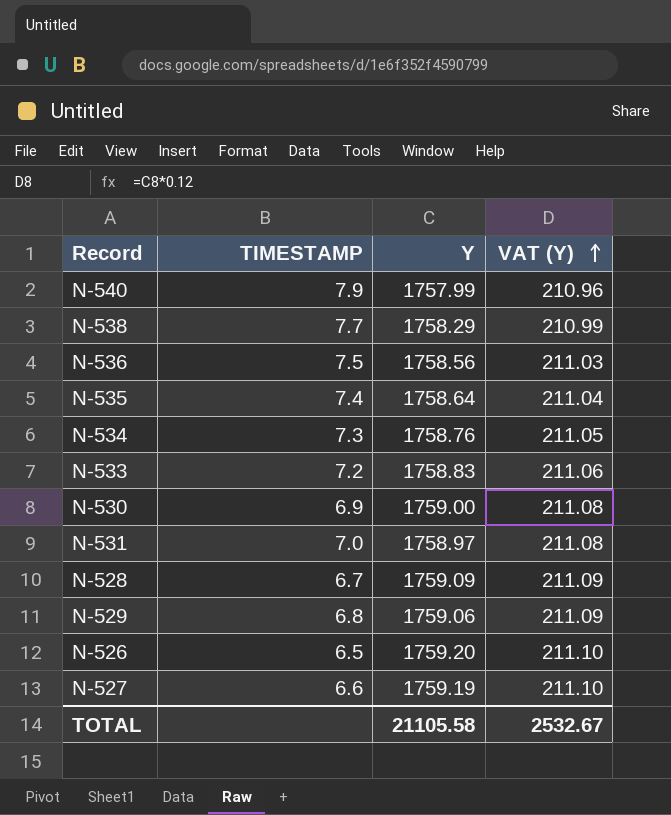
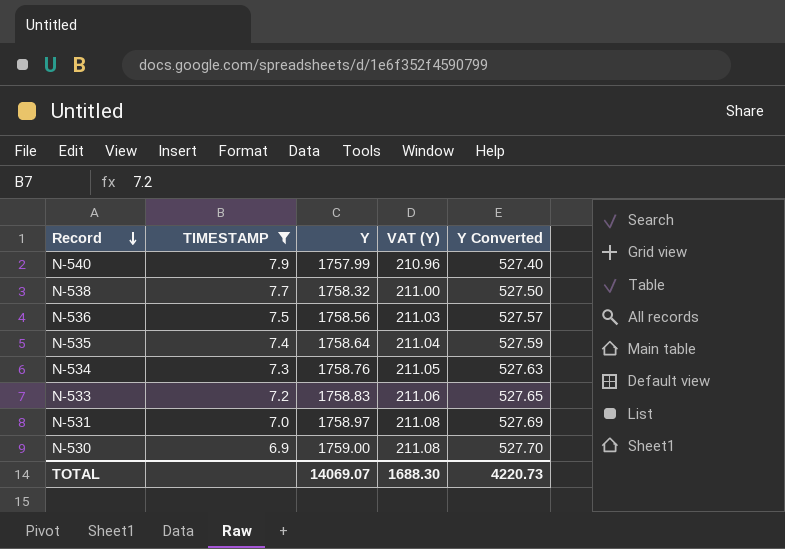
filter: none -> TIMESTAMP >= 6.9
row order: VAT (Y) ascending -> Record descending
column Y Converted | formula: none -> [Y] * 0.3
N-538 | Y: 1758.29 -> 1758.32
N-538 | VAT (Y): 210.99 -> 211.00
TOTAL | Y: 21105.58 -> 14069.07
TOTAL | VAT (Y): 2532.67 -> 1688.30

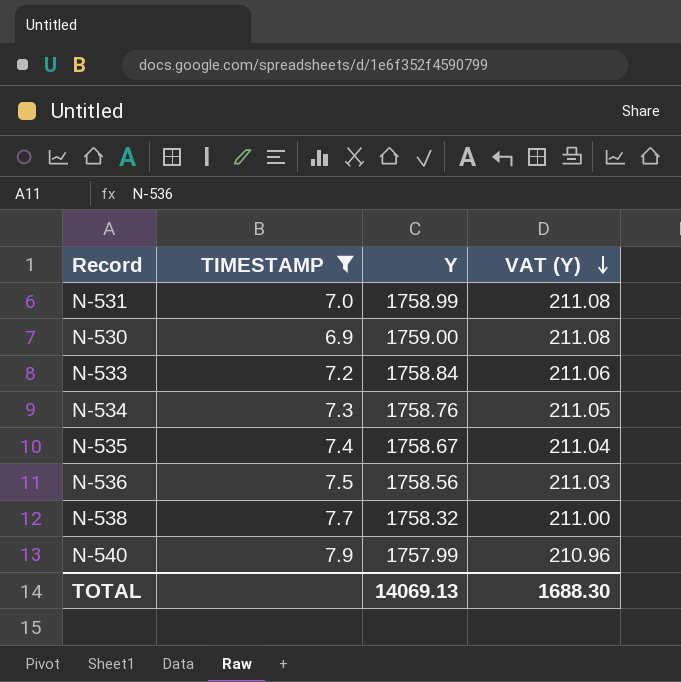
row order: Record descending -> VAT (Y) descending
column Y Converted | formula: [Y] * 0.3 -> none
N-531 | Y: 1758.97 -> 1758.99
N-533 | Y: 1758.83 -> 1758.84
N-535 | Y: 1758.64 -> 1758.67
TOTAL | Y: 14069.07 -> 14069.13

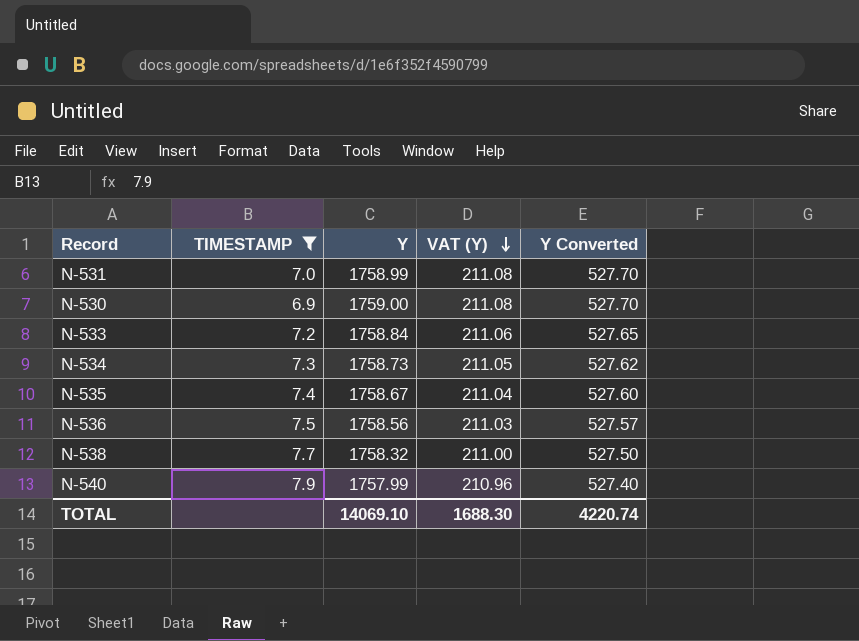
column Y Converted | formula: none -> [Y] * 0.3
N-534 | Y: 1758.76 -> 1758.73
TOTAL | Y: 14069.13 -> 14069.10

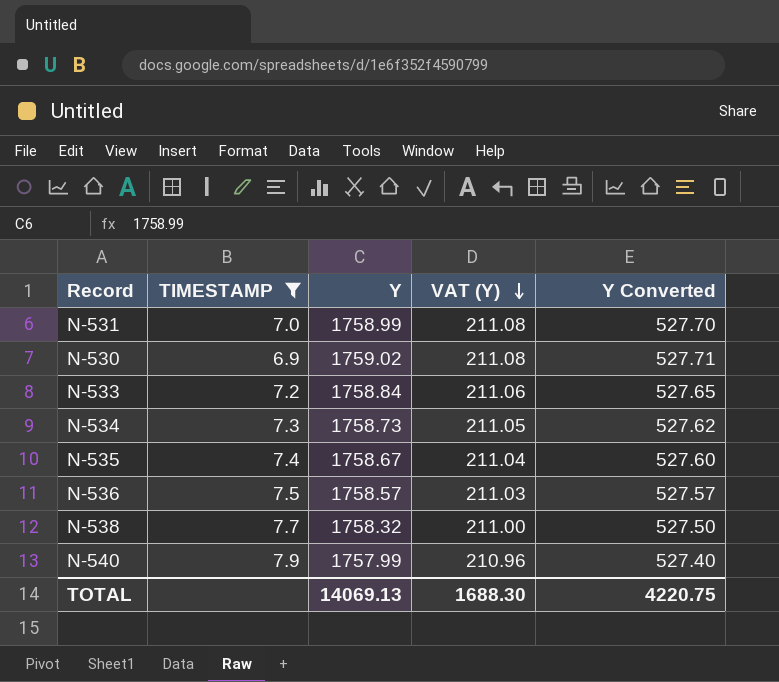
N-530 | Y: 1759.00 -> 1759.02
N-530 | Y Converted: 527.70 -> 527.71
N-536 | Y: 1758.56 -> 1758.57
TOTAL | Y: 14069.10 -> 14069.13
TOTAL | Y Converted: 4220.74 -> 4220.75

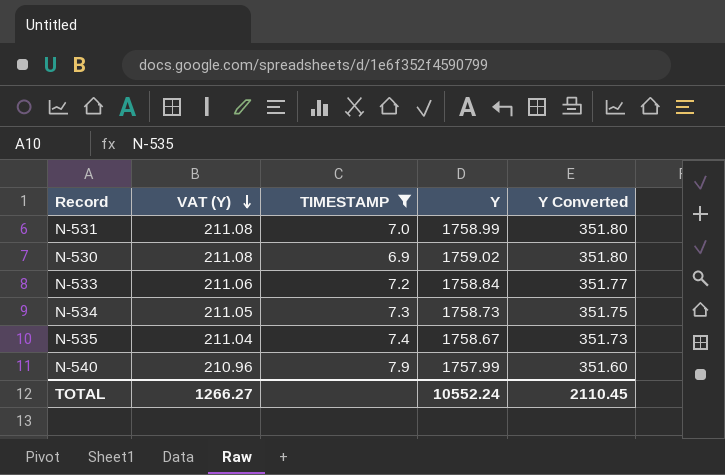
column VAT (Y) | position: 4 -> 2
column Y Converted | formula: [Y] * 0.3 -> [Y] * 0.2
row N-536: 7.5 | 1758.57 | 211.03 | 527.57 -> none
row N-538: 7.7 | 1758.32 | 211.00 | 527.50 -> none
TOTAL | VAT (Y): 1688.30 -> 1266.27
TOTAL | Y: 14069.13 -> 10552.24
TOTAL | Y Converted: 4220.75 -> 2110.45

